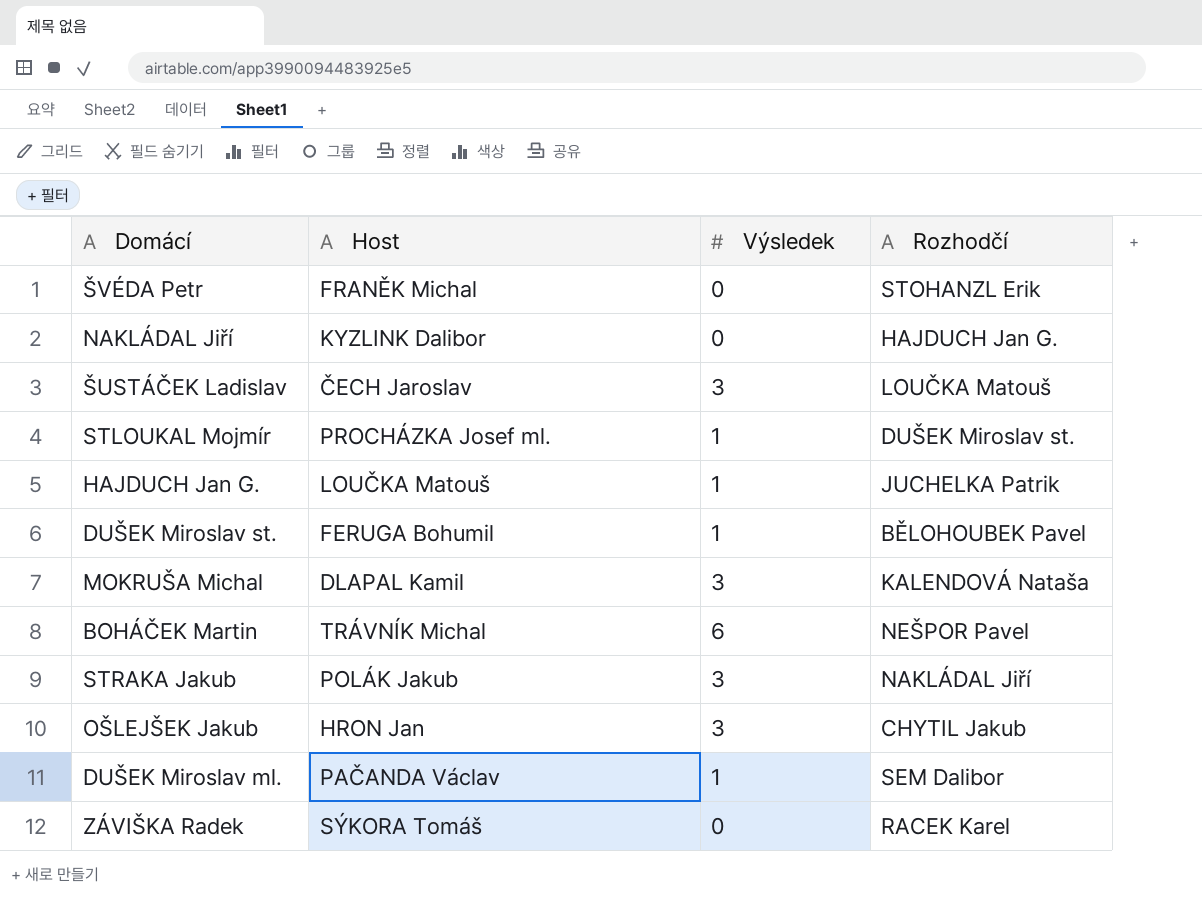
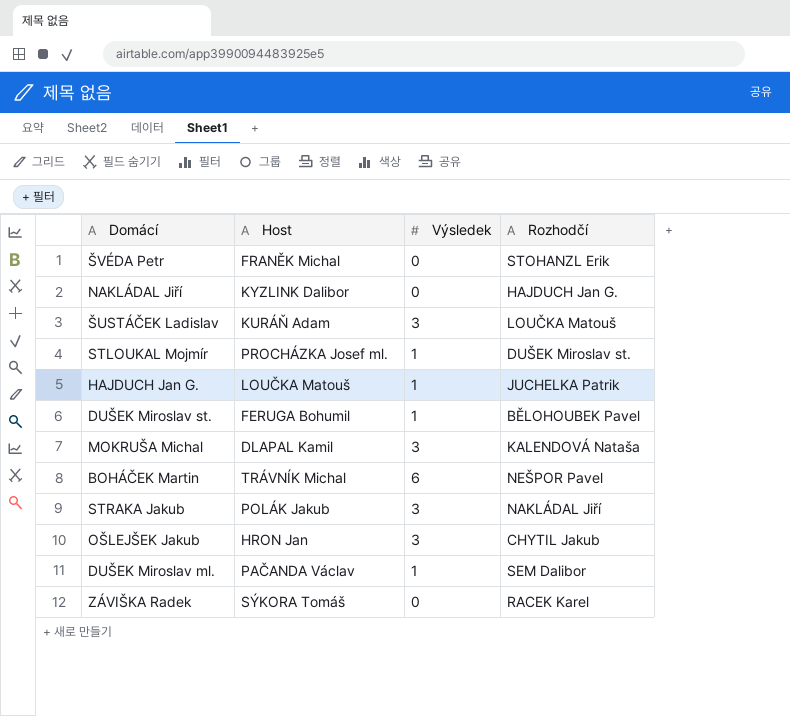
ŠUSTÁČEK Ladislav | Host: ČECH Jaroslav -> KURÁŇ Adam

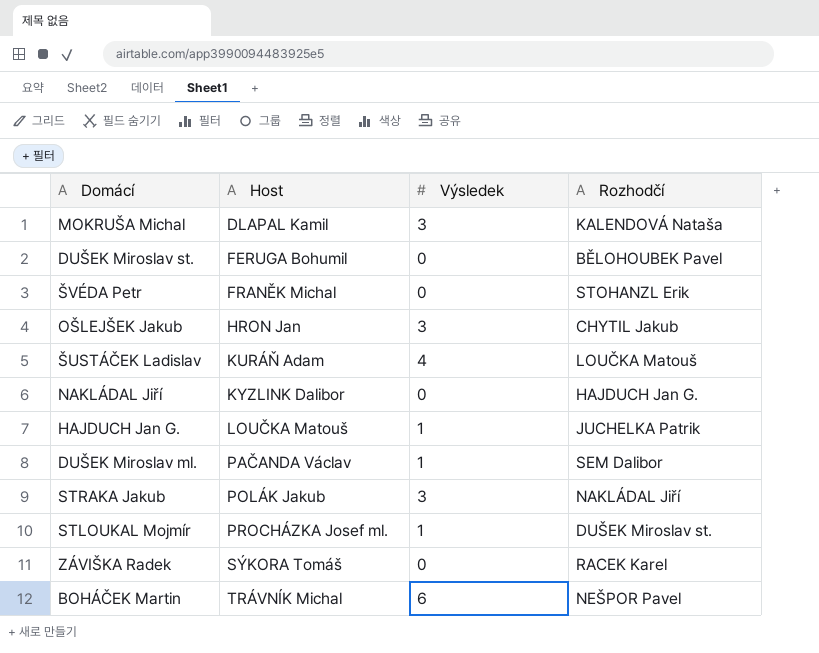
row order: none -> Host ascending
DUŠEK Miroslav st. | Výsledek: 1 -> 0
ŠUSTÁČEK Ladislav | Výsledek: 3 -> 4

